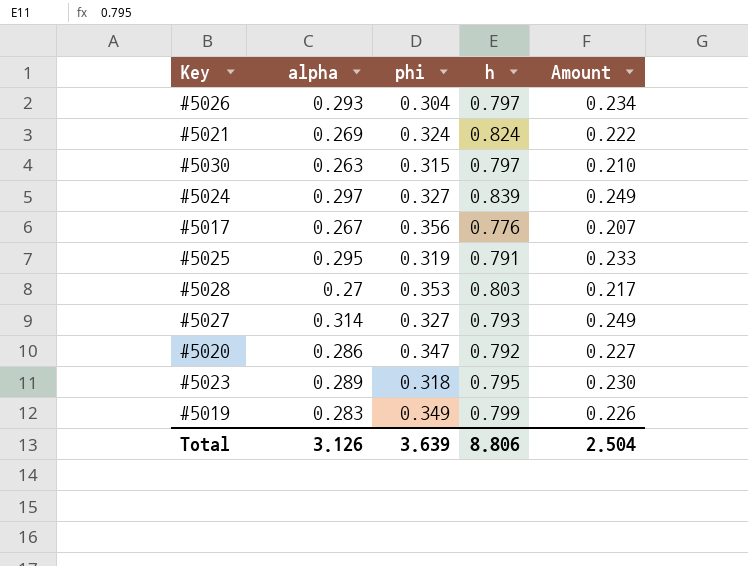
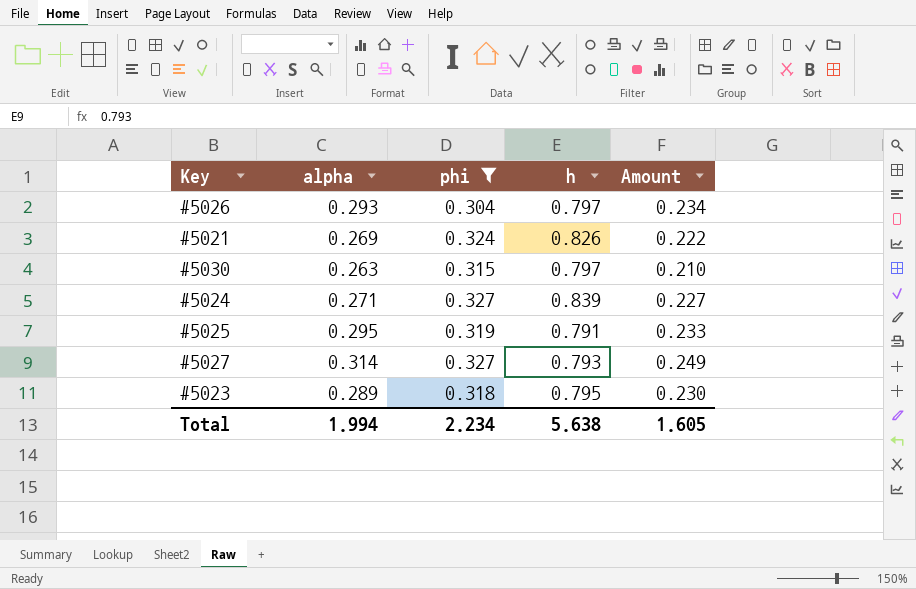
filter: none -> phi <= 0.327
#5021 | h: 0.824 -> 0.826
#5024 | alpha: 0.297 -> 0.271
#5024 | Amount: 0.249 -> 0.227
Total | alpha: 3.126 -> 1.994
Total | phi: 3.639 -> 2.234
Total | h: 8.806 -> 5.638
Total | Amount: 2.504 -> 1.605

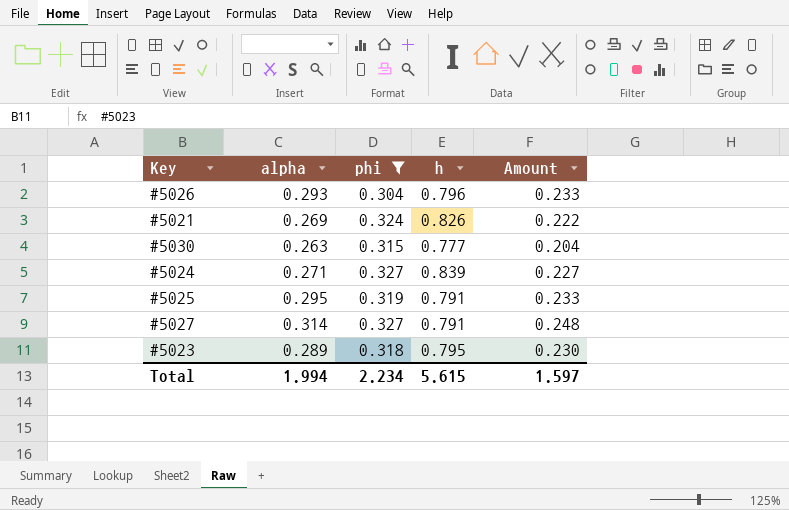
#5026 | h: 0.797 -> 0.796
#5026 | Amount: 0.234 -> 0.233
#5030 | h: 0.797 -> 0.777
#5030 | Amount: 0.210 -> 0.204
#5027 | h: 0.793 -> 0.791
#5027 | Amount: 0.249 -> 0.248
Total | h: 5.638 -> 5.615
Total | Amount: 1.605 -> 1.597

